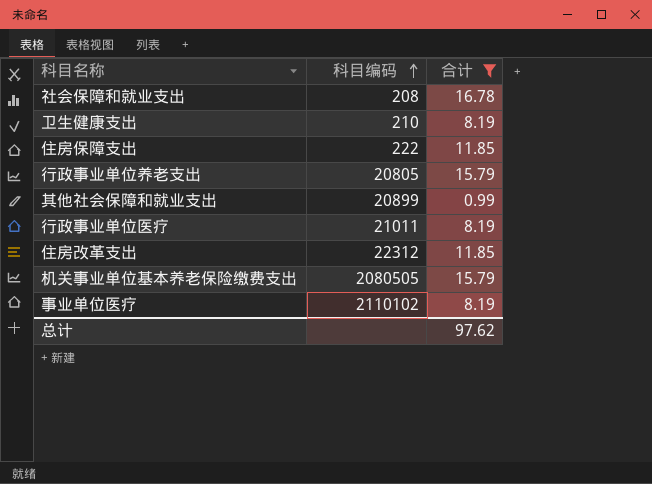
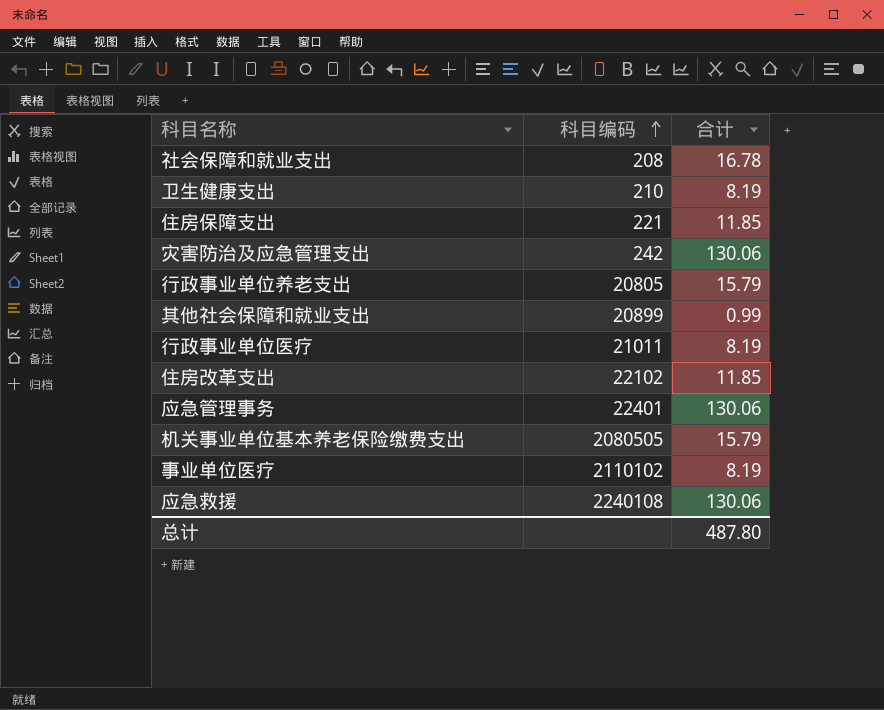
filter: 合计 != 130.06 -> none
住房保障支出 | 科目编码: 222 -> 221
住房改革支出 | 科目编码: 22312 -> 22102
总计 | 合计: 97.62 -> 487.80

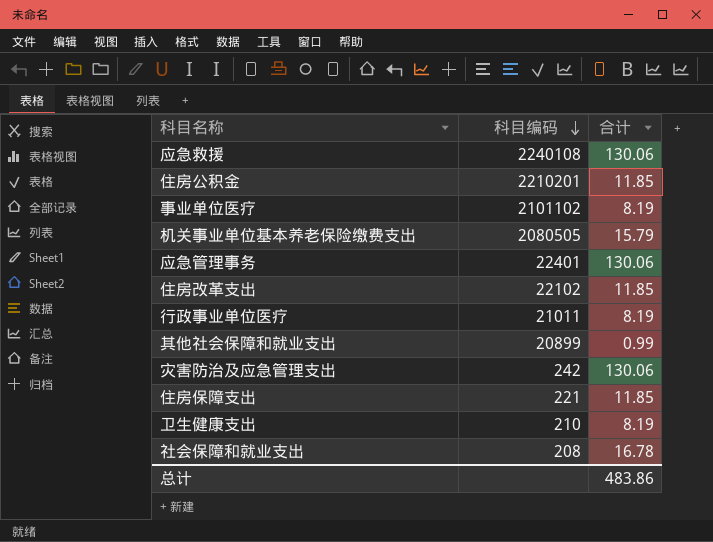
row order: 科目编码 ascending -> 科目编码 descending
row 行政事业单位养老支出: 20805 | 15.79 -> none
row 住房公积金: none -> 2210201 | 11.85
事业单位医疗 | 科目编码: 2110102 -> 2101102
总计 | 合计: 487.80 -> 483.86

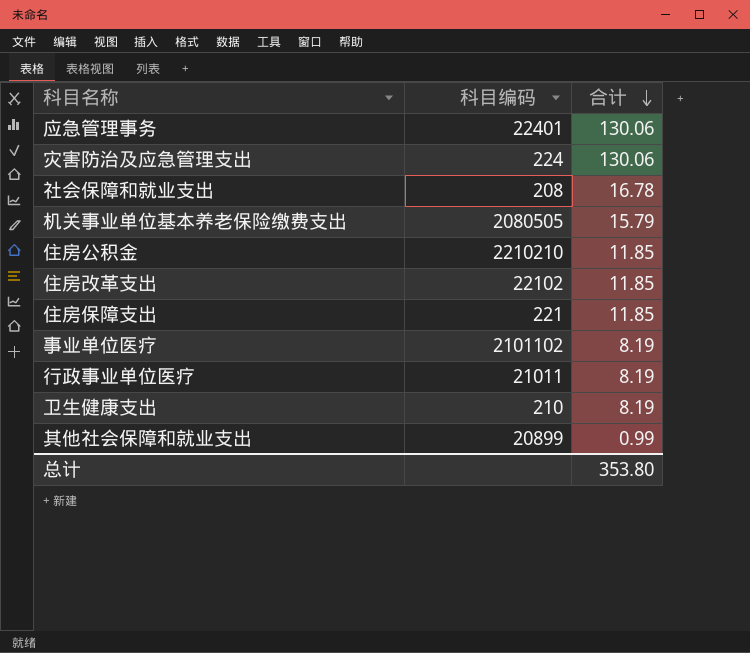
row order: 科目编码 descending -> 合计 descending
row 应急救援: 2240108 | 130.06 -> none
灾害防治及应急管理支出 | 科目编码: 242 -> 224
住房公积金 | 科目编码: 2210201 -> 2210210
总计 | 合计: 483.86 -> 353.80

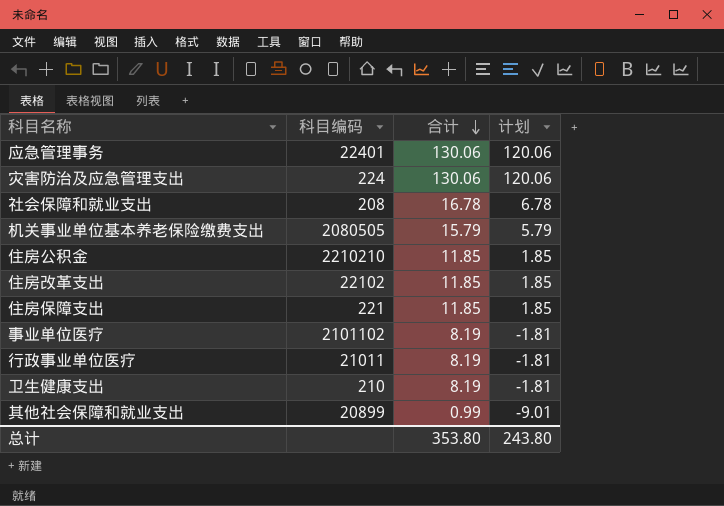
column 计划 | formula: none -> [合计] - 10

